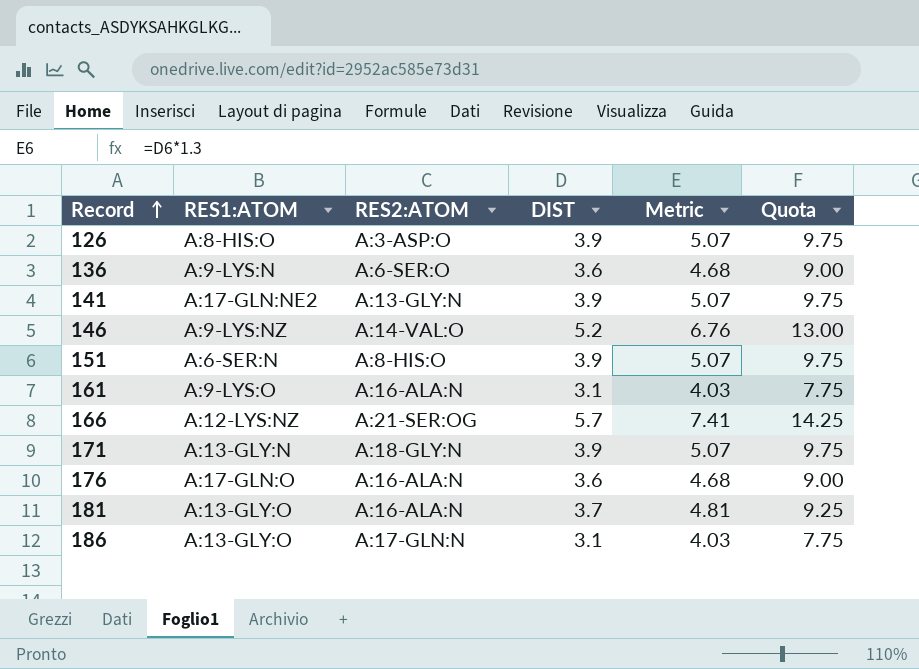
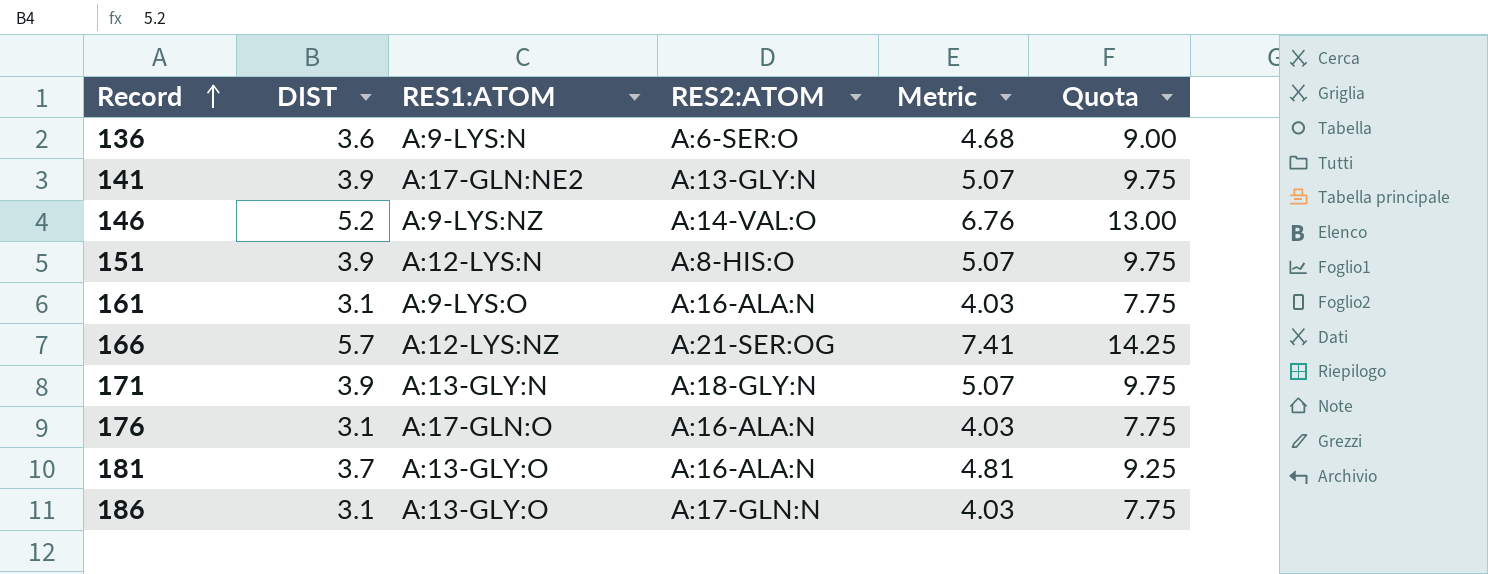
column DIST | position: 4 -> 2
row 126: A:8-HIS:O | A:3-ASP:O | 3.9 | 5.07 | 9.75 -> none
151 | RES1:ATOM: A:6-SER:N -> A:12-LYS:N
176 | DIST: 3.6 -> 3.1
176 | Metric: 4.68 -> 4.03
176 | Quota: 9.00 -> 7.75

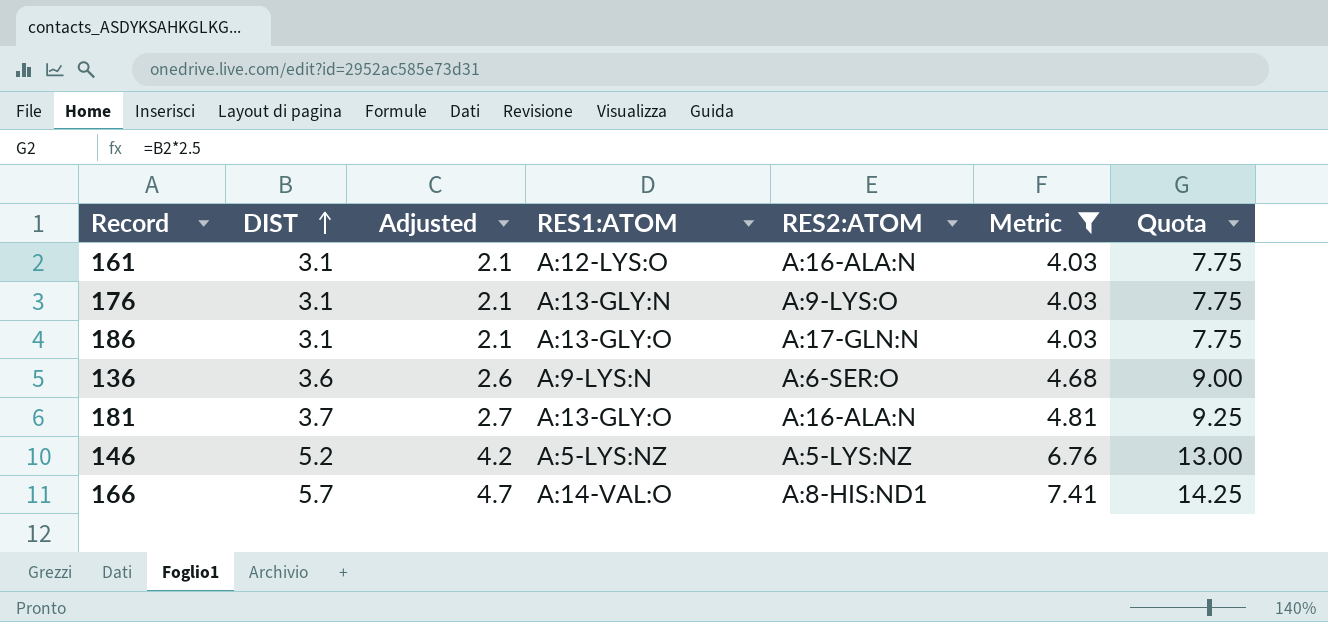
filter: none -> Metric != 5.07
row order: Record ascending -> DIST ascending
column Adjusted | formula: none -> [DIST] - 1
161 | RES1:ATOM: A:9-LYS:O -> A:12-LYS:O
176 | RES1:ATOM: A:17-GLN:O -> A:13-GLY:N
176 | RES2:ATOM: A:16-ALA:N -> A:9-LYS:O
146 | RES1:ATOM: A:9-LYS:NZ -> A:5-LYS:NZ
146 | RES2:ATOM: A:14-VAL:O -> A:5-LYS:NZ
166 | RES1:ATOM: A:12-LYS:NZ -> A:14-VAL:O
166 | RES2:ATOM: A:21-SER:OG -> A:8-HIS:ND1

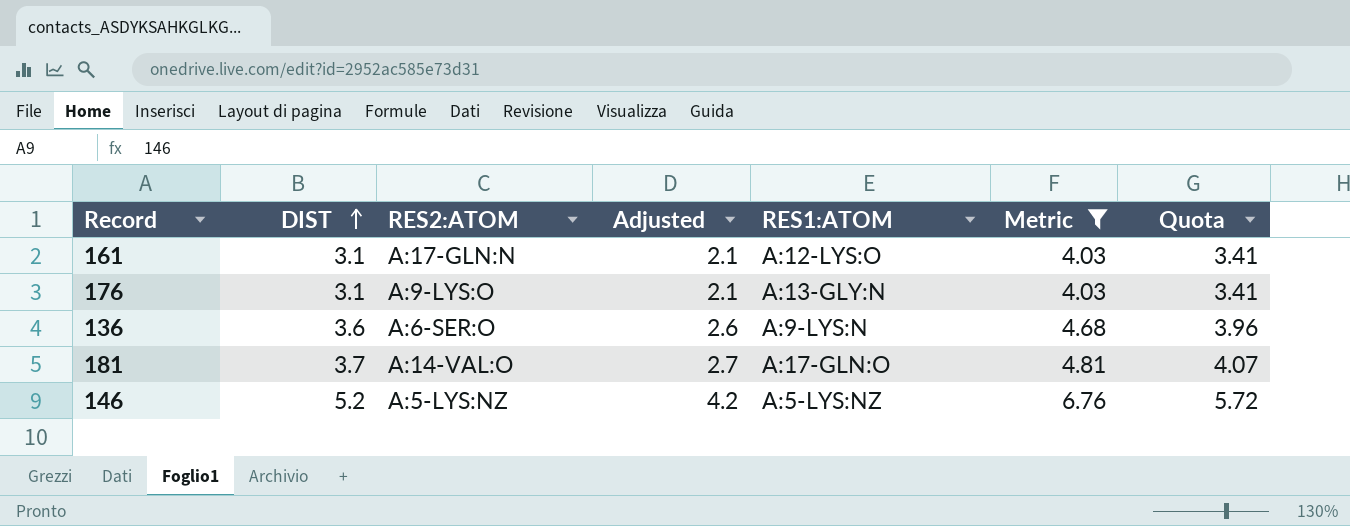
column RES2:ATOM | position: 5 -> 3
column Quota | formula: [DIST] * 2.5 -> [DIST] * 1.1
row 186: 3.1 | 2.1 | A:13-GLY:O | A:17-GLN:N | 4.03 | 7.75 -> none
row 166: 5.7 | 4.7 | A:14-VAL:O | A:8-HIS:ND1 | 7.41 | 14.25 -> none
161 | RES2:ATOM: A:16-ALA:N -> A:17-GLN:N
181 | RES2:ATOM: A:16-ALA:N -> A:14-VAL:O
181 | RES1:ATOM: A:13-GLY:O -> A:17-GLN:O

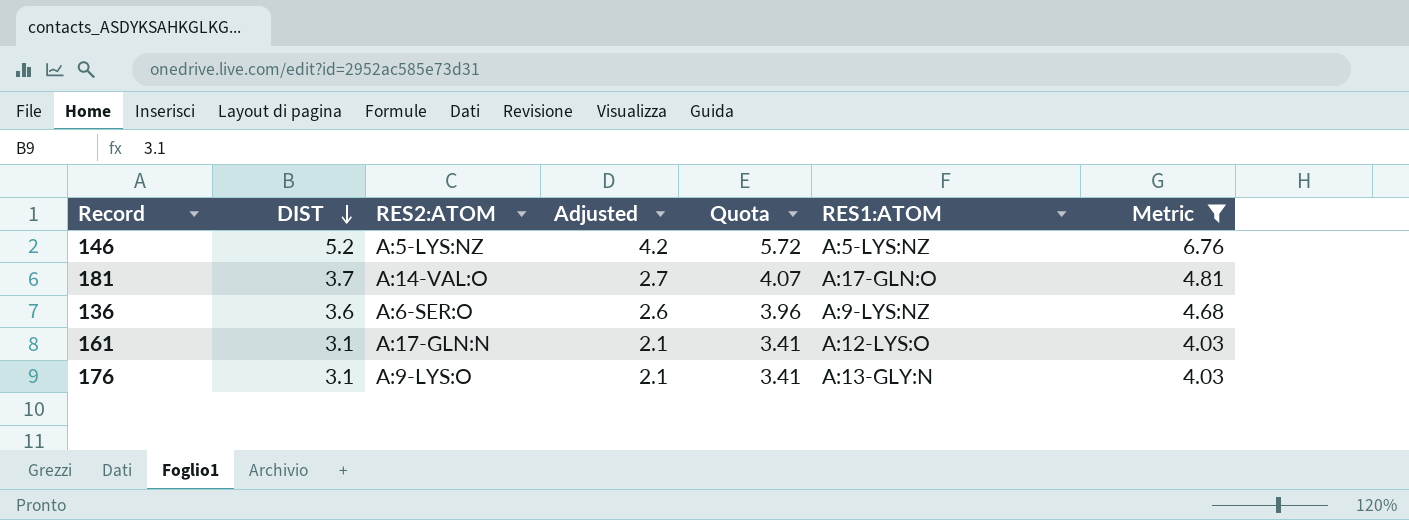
row order: DIST ascending -> DIST descending
column Quota | position: 7 -> 5
136 | RES1:ATOM: A:9-LYS:N -> A:9-LYS:NZ

